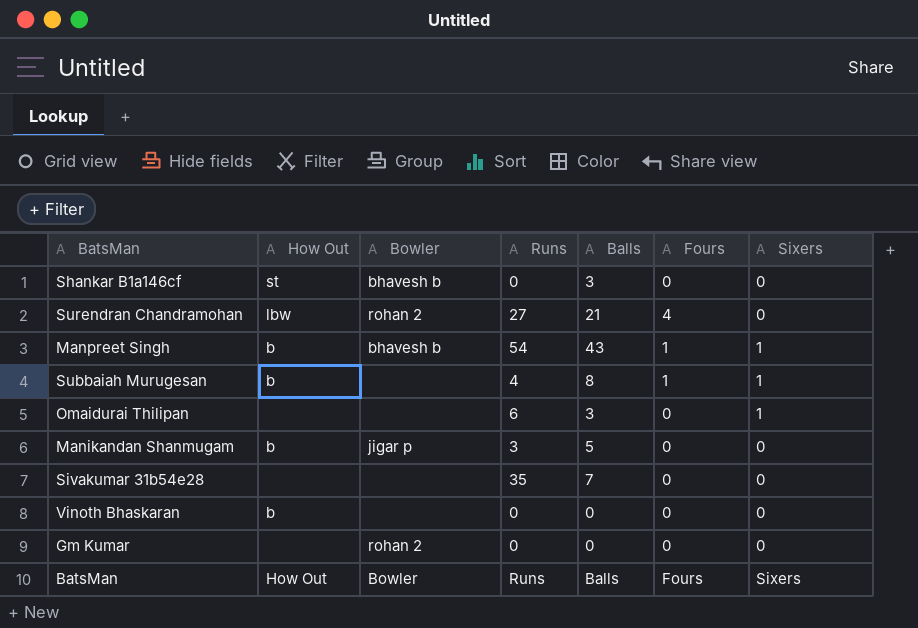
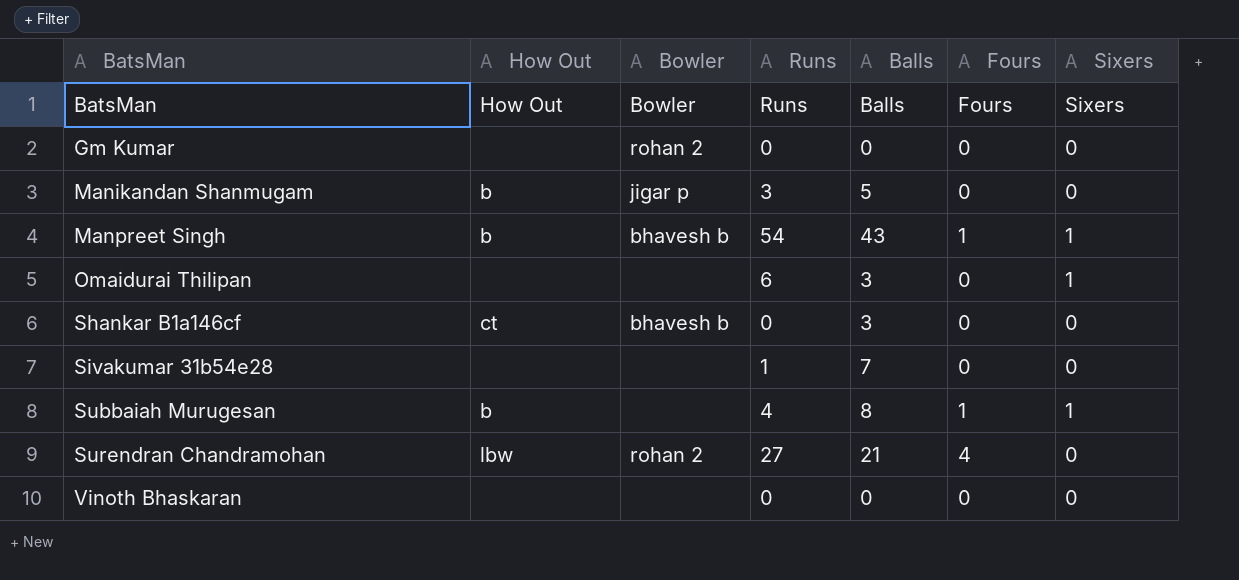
row order: none -> BatsMan ascending
Shankar B1a146cf | How Out: st -> ct
Sivakumar 31b54e28 | Runs: 35 -> 1
Vinoth Bhaskaran | How Out: b -> none

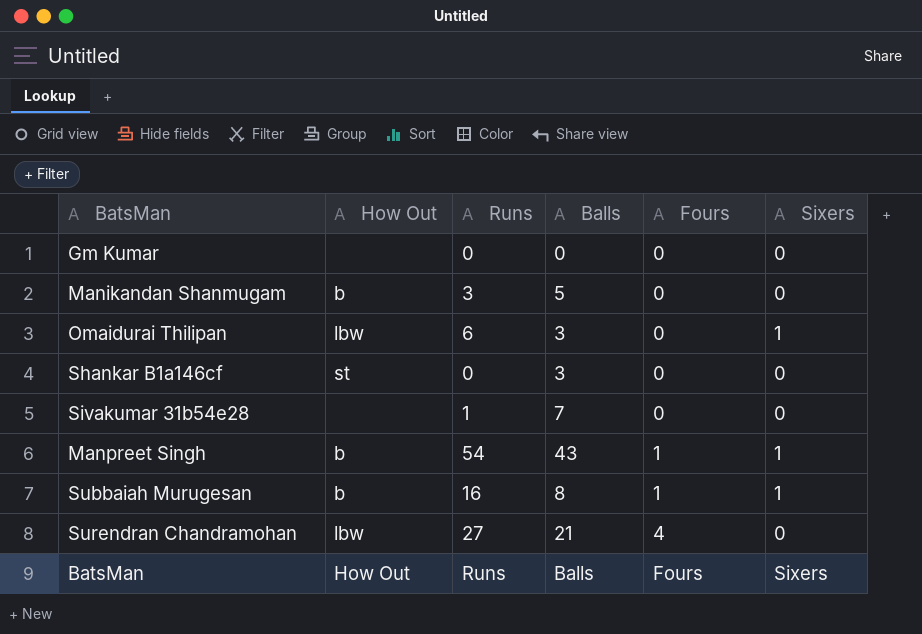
row order: BatsMan ascending -> Fours ascending
column Bowler | position: 3 -> none
row Vinoth Bhaskaran: none | none | 0 | 0 | 0 | 0 -> none
Omaidurai Thilipan | How Out: none -> lbw
Shankar B1a146cf | How Out: ct -> st
Subbaiah Murugesan | Runs: 4 -> 16

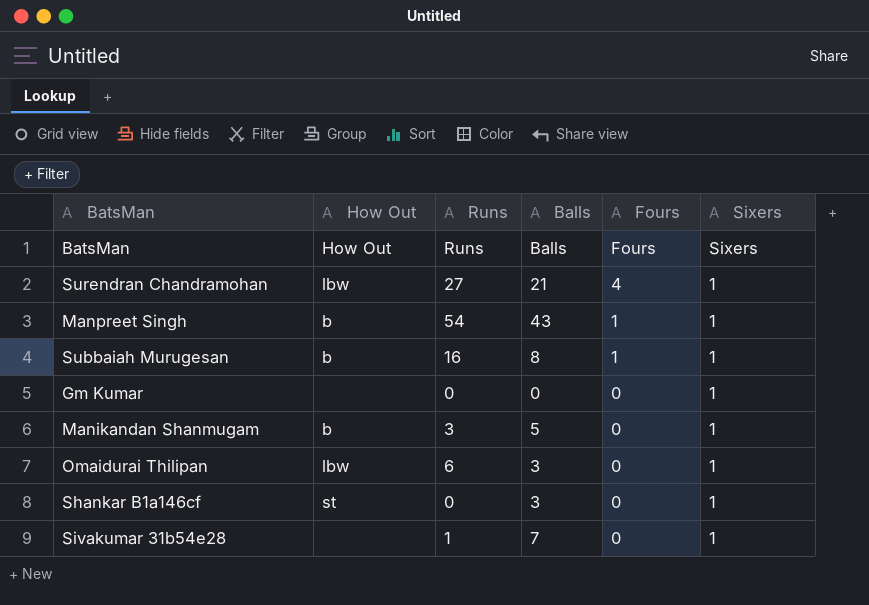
row order: Fours ascending -> Fours descending
Surendran Chandramohan | Sixers: 0 -> 1
Gm Kumar | Sixers: 0 -> 1
Manikandan Shanmugam | Sixers: 0 -> 1
Shankar B1a146cf | Sixers: 0 -> 1
Sivakumar 31b54e28 | Sixers: 0 -> 1

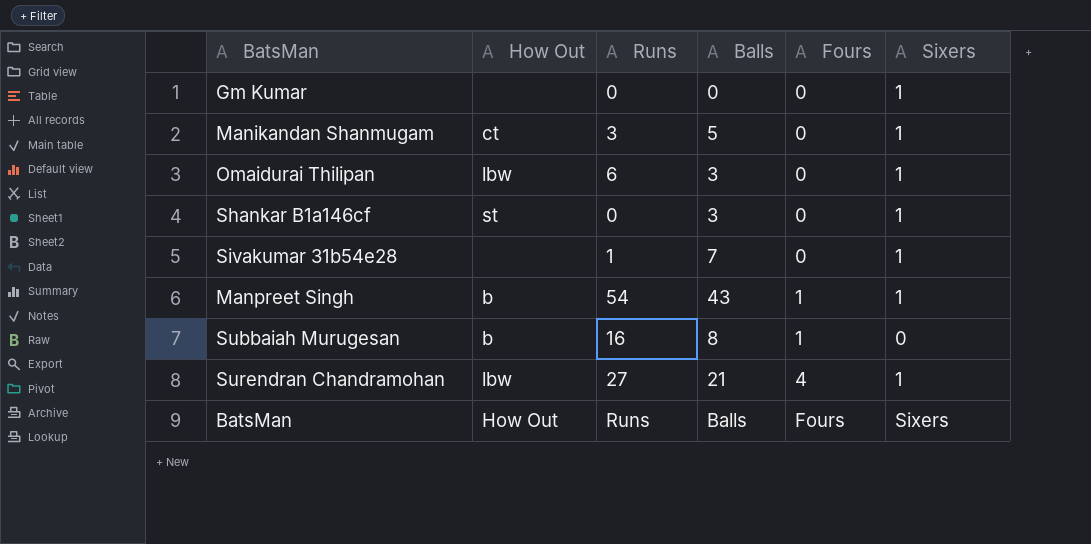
row order: Fours descending -> Fours ascending
Manikandan Shanmugam | How Out: b -> ct
Subbaiah Murugesan | Sixers: 1 -> 0

